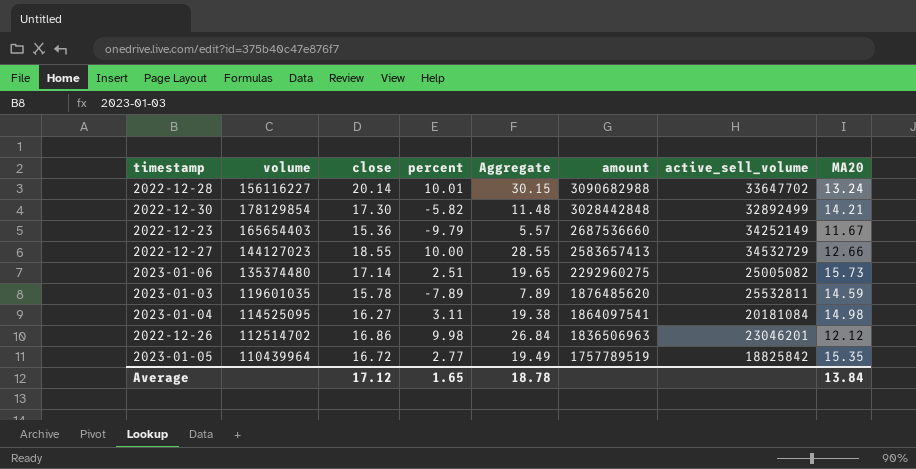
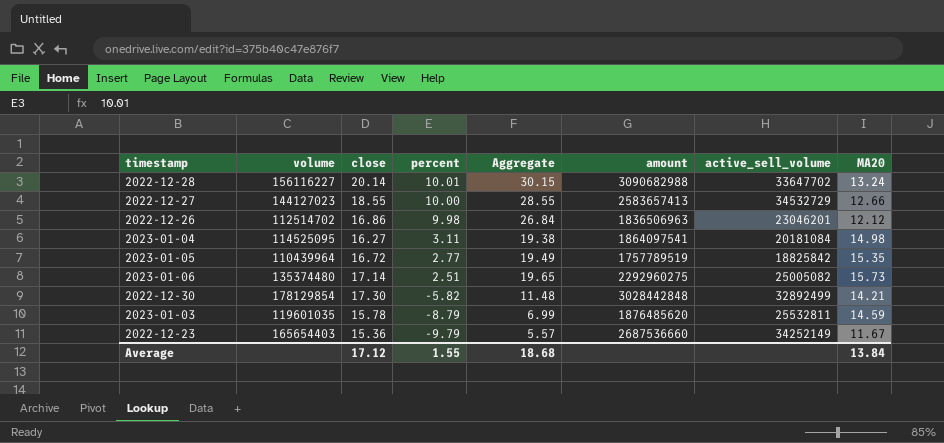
row order: amount descending -> percent descending
2023-01-03 | percent: -7.89 -> -8.79
2023-01-03 | Aggregate: 7.89 -> 6.99
Average | percent: 1.65 -> 1.55
Average | Aggregate: 18.78 -> 18.68

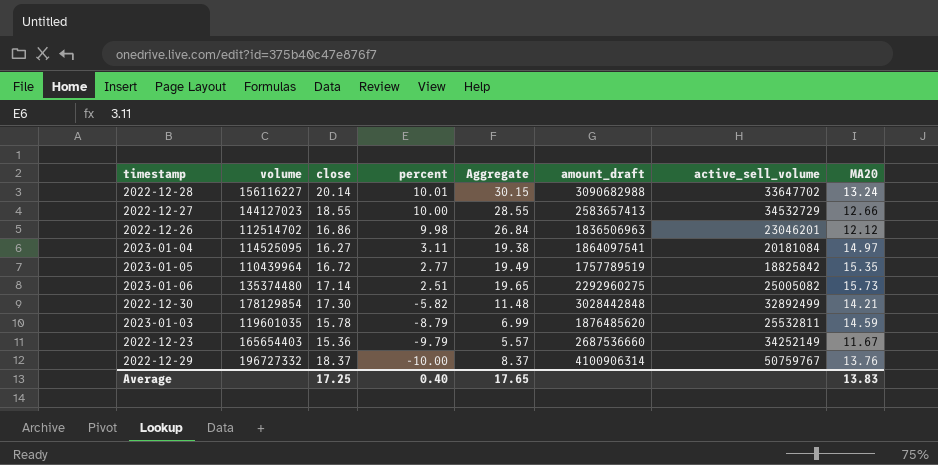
column name: amount -> amount_draft
2023-01-04 | MA20: 14.98 -> 14.97
row 2022-12-29: none -> 196727332 | 18.37 | -10.00 | 8.37 | 4100906314 | 50759767 | 13.76
Average | close: 17.12 -> 17.25
Average | percent: 1.55 -> 0.40
Average | Aggregate: 18.68 -> 17.65
Average | MA20: 13.84 -> 13.83

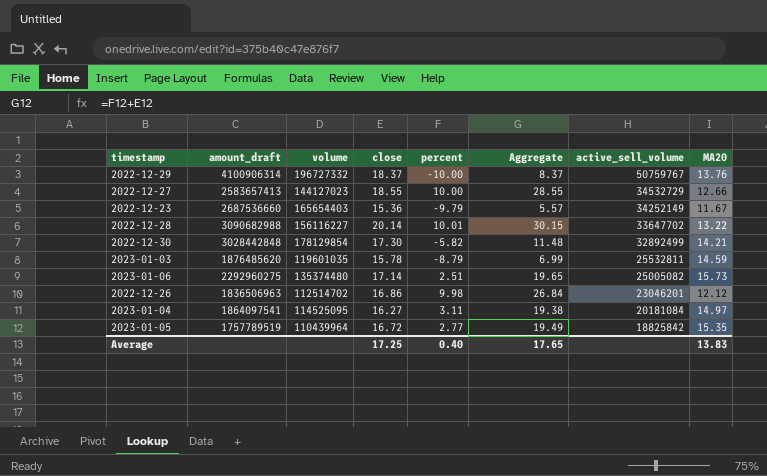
row order: percent descending -> active_sell_volume descending
column amount_draft | position: 6 -> 2
2022-12-28 | MA20: 13.24 -> 13.22

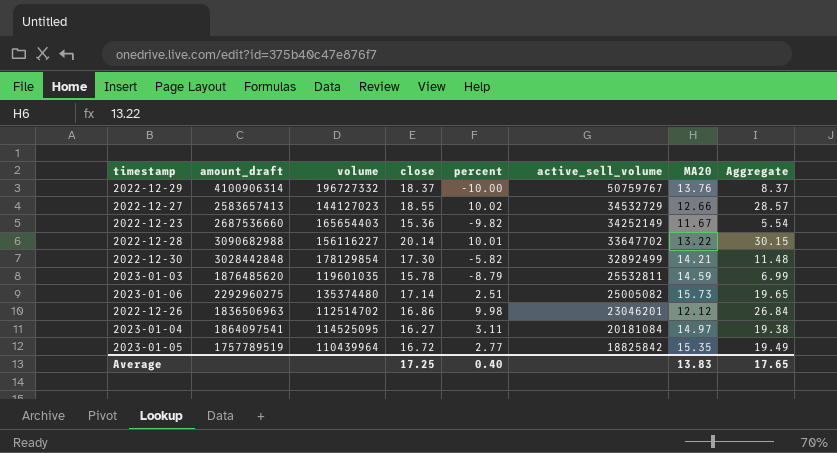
column Aggregate | position: 6 -> 8
2022-12-27 | percent: 10.00 -> 10.02
2022-12-27 | Aggregate: 28.55 -> 28.57
2022-12-23 | percent: -9.79 -> -9.82
2022-12-23 | Aggregate: 5.57 -> 5.54

